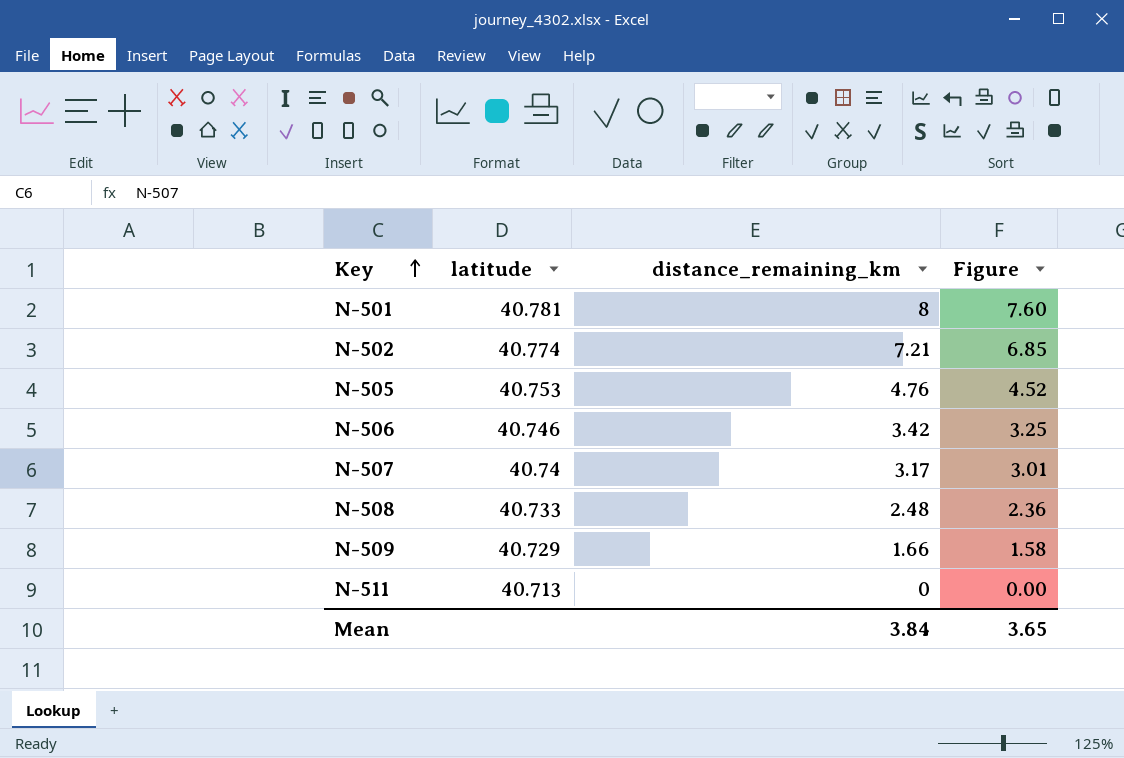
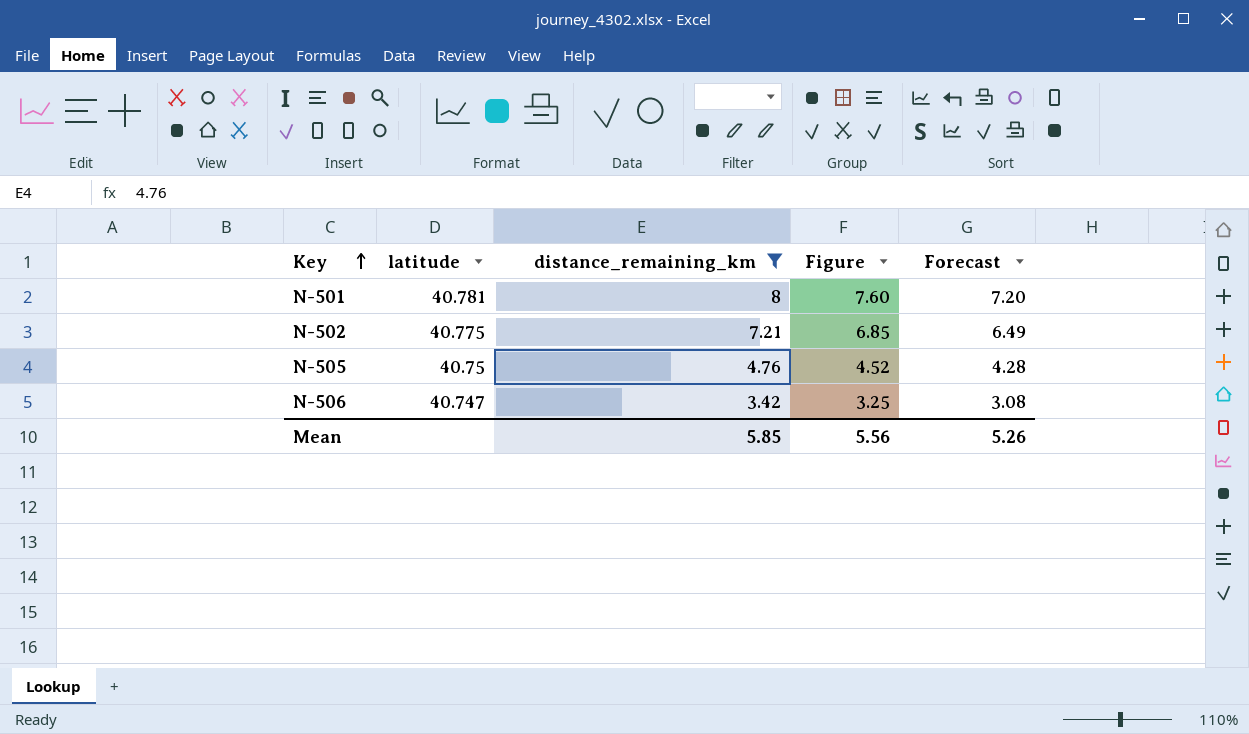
filter: none -> distance_remaining_km >= 3.42
column Forecast | formula: none -> [distance_remaining_km] * 0.9
N-502 | latitude: 40.774 -> 40.775
N-505 | latitude: 40.753 -> 40.75
N-506 | latitude: 40.746 -> 40.747
Mean | distance_remaining_km: 3.84 -> 5.85
Mean | Figure: 3.65 -> 5.56

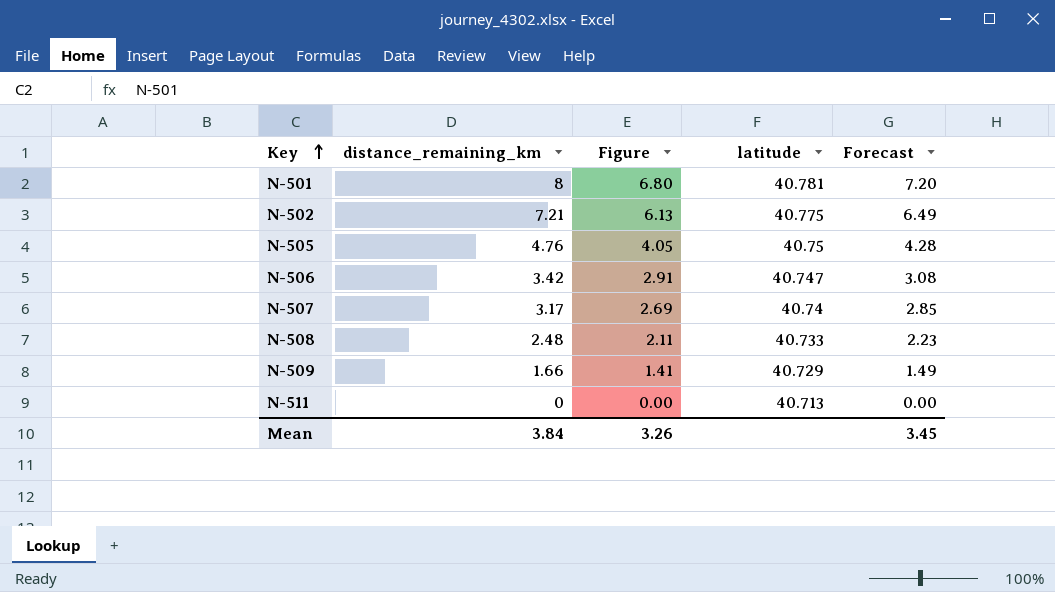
filter: distance_remaining_km >= 3.42 -> none
column Figure | formula: [distance_remaining_km] * 0.95 -> [distance_remaining_km] * 0.85
column latitude | position: 2 -> 4
Mean | distance_remaining_km: 5.85 -> 3.84
Mean | Figure: 5.56 -> 3.26
Mean | Forecast: 5.26 -> 3.45

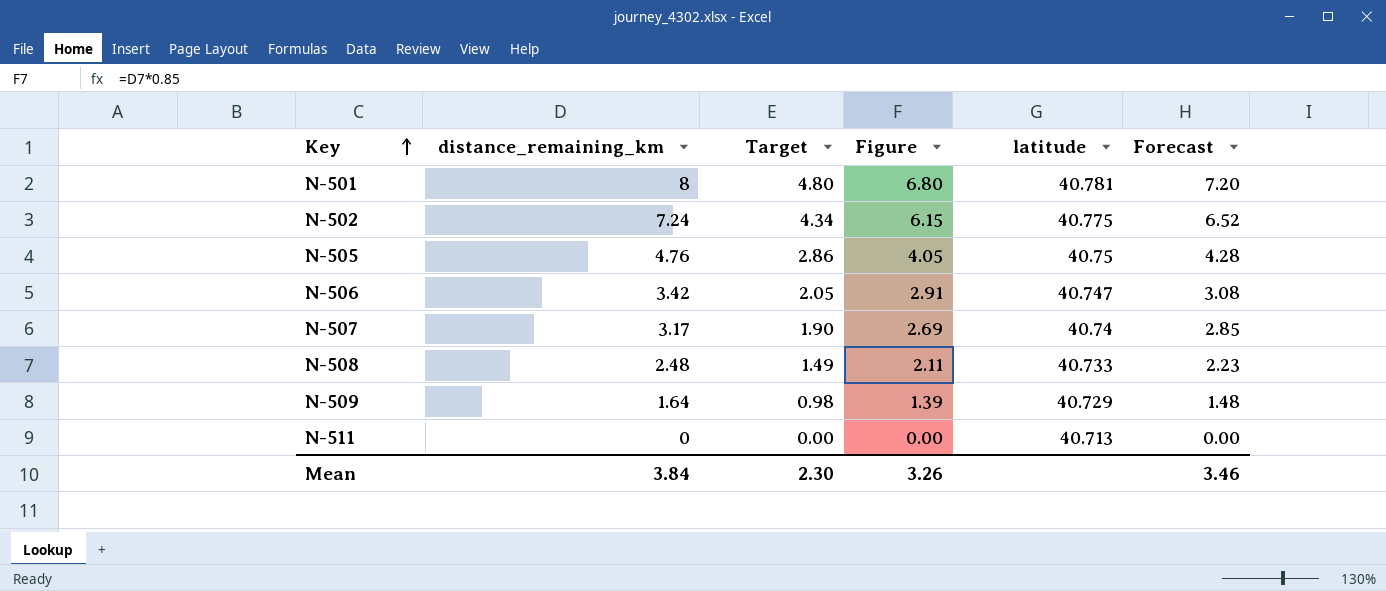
column Target | formula: none -> [distance_remaining_km] * 0.6
N-502 | distance_remaining_km: 7.21 -> 7.24
N-502 | Figure: 6.13 -> 6.15
N-502 | Forecast: 6.49 -> 6.52
N-509 | distance_remaining_km: 1.66 -> 1.64
N-509 | Figure: 1.41 -> 1.39
N-509 | Forecast: 1.49 -> 1.48
Mean | Forecast: 3.45 -> 3.46

